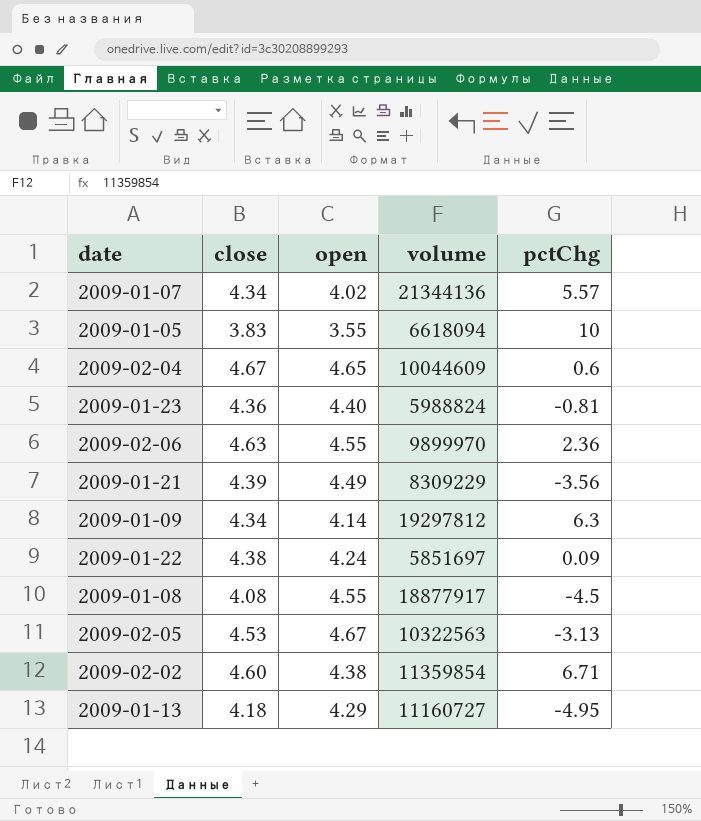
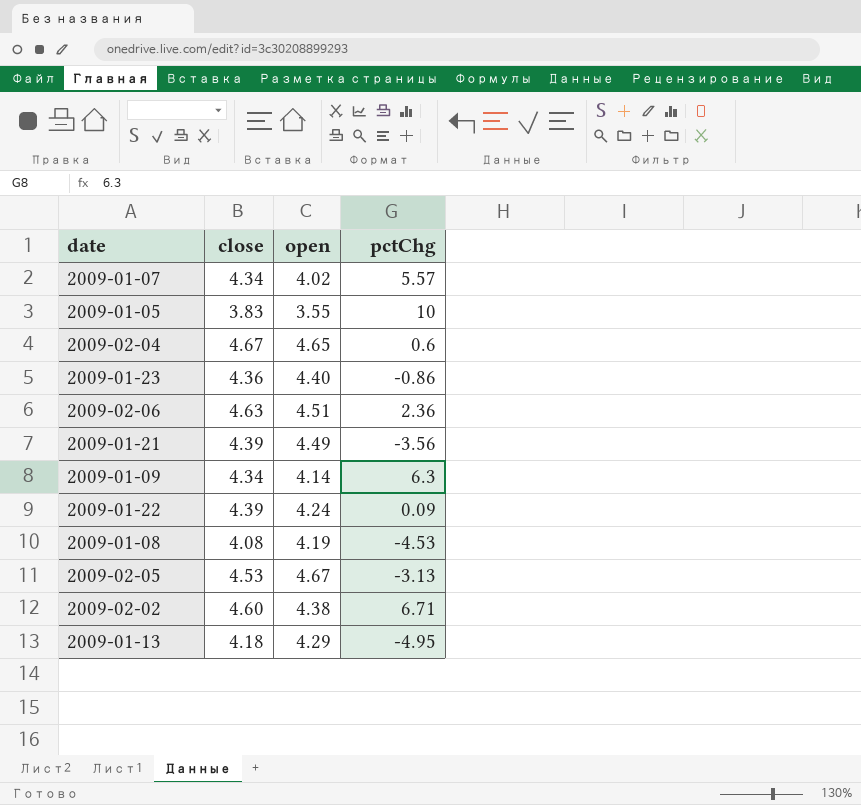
column volume | position: 4 -> none
2009-01-23 | pctChg: -0.81 -> -0.86
2009-02-06 | open: 4.55 -> 4.51
2009-01-22 | close: 4.38 -> 4.39
2009-01-08 | open: 4.55 -> 4.19
2009-01-08 | pctChg: -4.5 -> -4.53

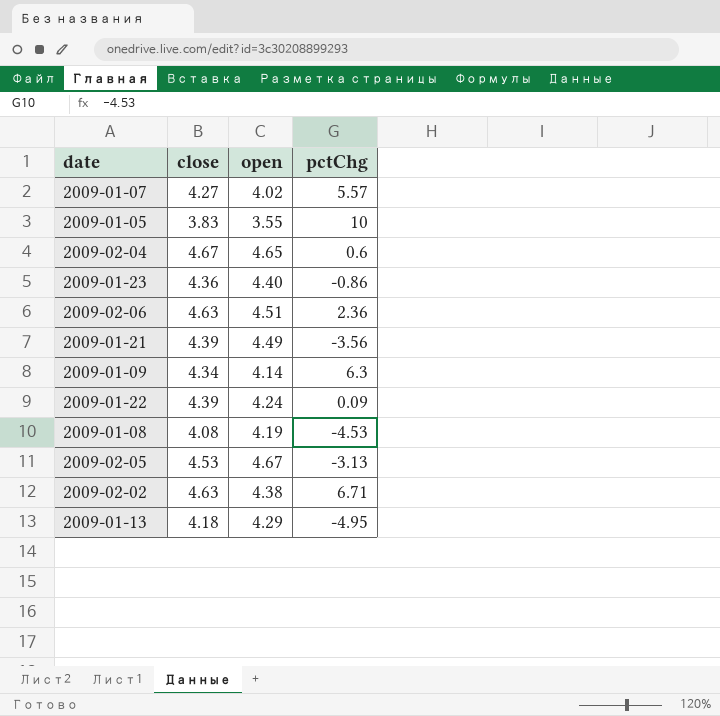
2009-01-07 | close: 4.34 -> 4.27
2009-02-02 | close: 4.60 -> 4.63

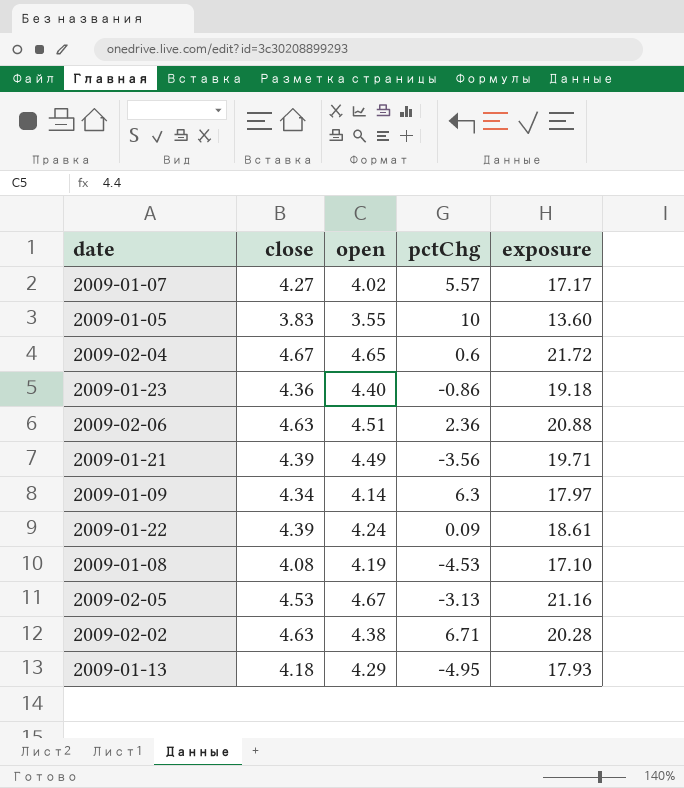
column exposure | formula: none -> [close] * [open]

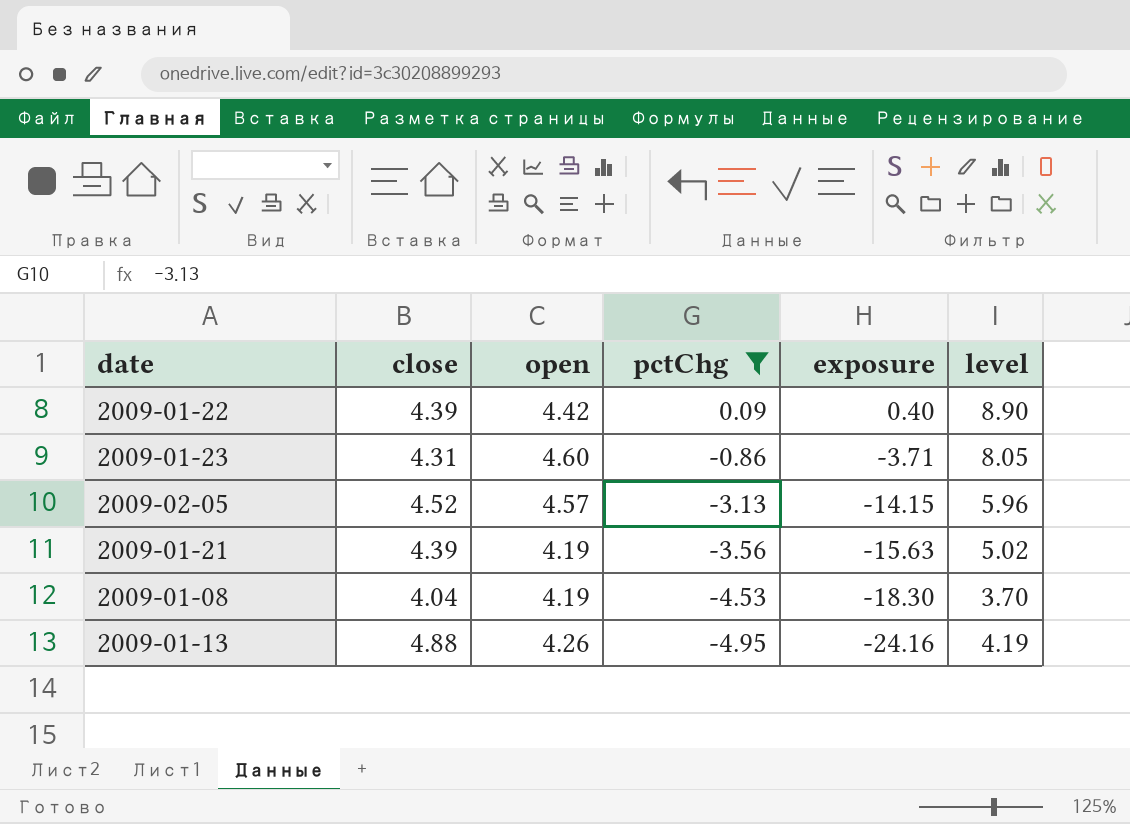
filter: none -> pctChg <= 0.09
row order: none -> pctChg descending
column exposure | formula: [close] * [open] -> [close] * [pctChg]
column level | formula: none -> [close] + [open] + [pctChg]
2009-01-22 | open: 4.24 -> 4.42
2009-01-23 | close: 4.36 -> 4.31
2009-01-23 | open: 4.40 -> 4.60
2009-02-05 | close: 4.53 -> 4.52
2009-02-05 | open: 4.67 -> 4.57
2009-01-21 | open: 4.49 -> 4.19
2009-01-08 | close: 4.08 -> 4.04
2009-01-13 | close: 4.18 -> 4.88
2009-01-13 | open: 4.29 -> 4.26

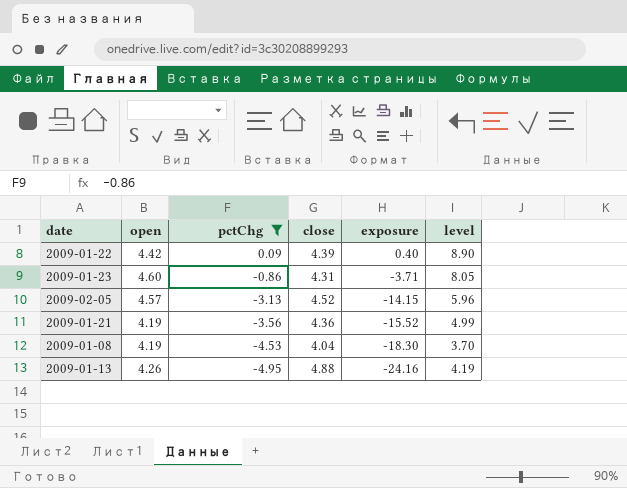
column close | position: 2 -> 4
2009-01-21 | close: 4.39 -> 4.36
2009-01-21 | exposure: -15.63 -> -15.52
2009-01-21 | level: 5.02 -> 4.99

